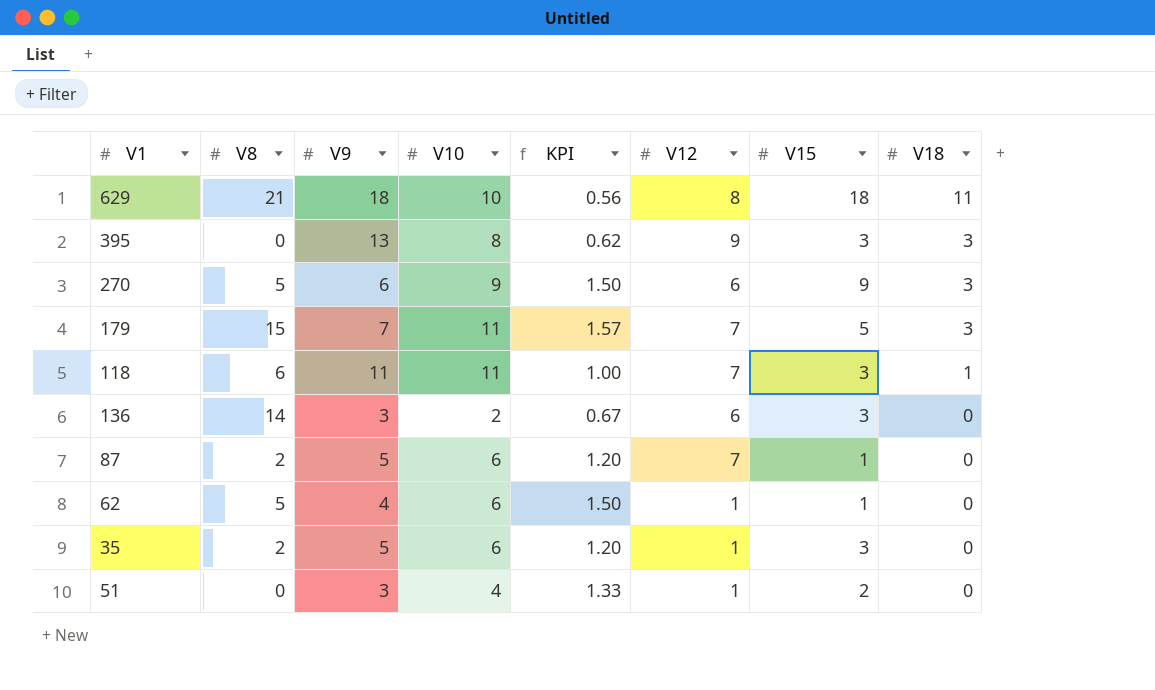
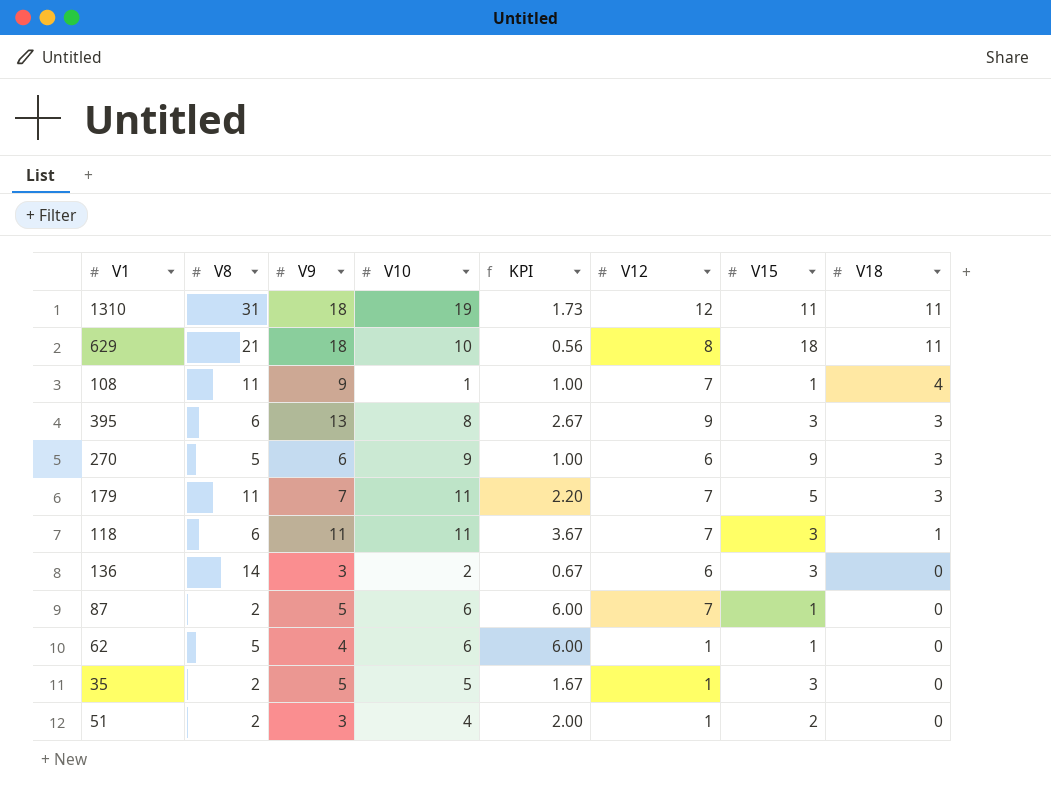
column KPI | formula: [V10] / [V9] -> [V10] / [V15]
row 1310: none -> 31 | 18 | 19 | 1.73 | 12 | 11 | 11
row 108: none -> 11 | 9 | 1 | 1.00 | 7 | 1 | 4
395 | V8: 0 -> 6
179 | V8: 15 -> 11
35 | V10: 6 -> 5
51 | V8: 0 -> 2

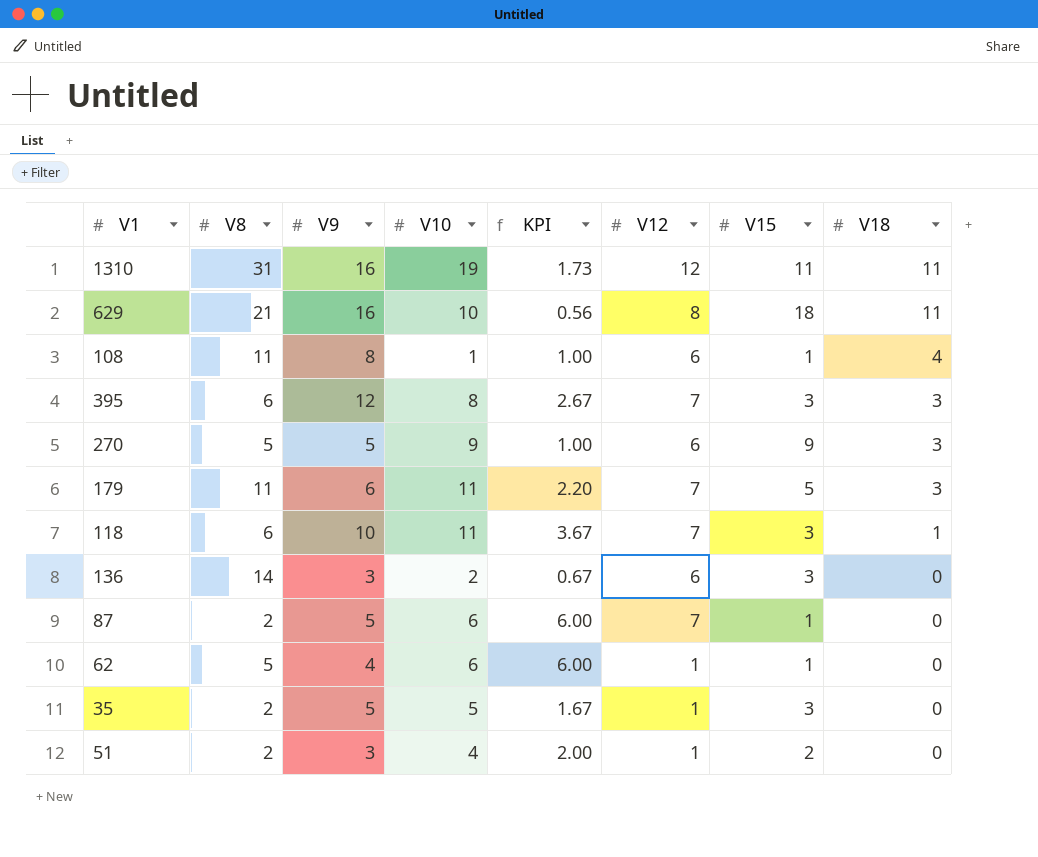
1310 | V9: 18 -> 16
629 | V9: 18 -> 16
108 | V9: 9 -> 8
108 | V12: 7 -> 6
395 | V9: 13 -> 12
395 | V12: 9 -> 7
270 | V9: 6 -> 5
179 | V9: 7 -> 6
118 | V9: 11 -> 10

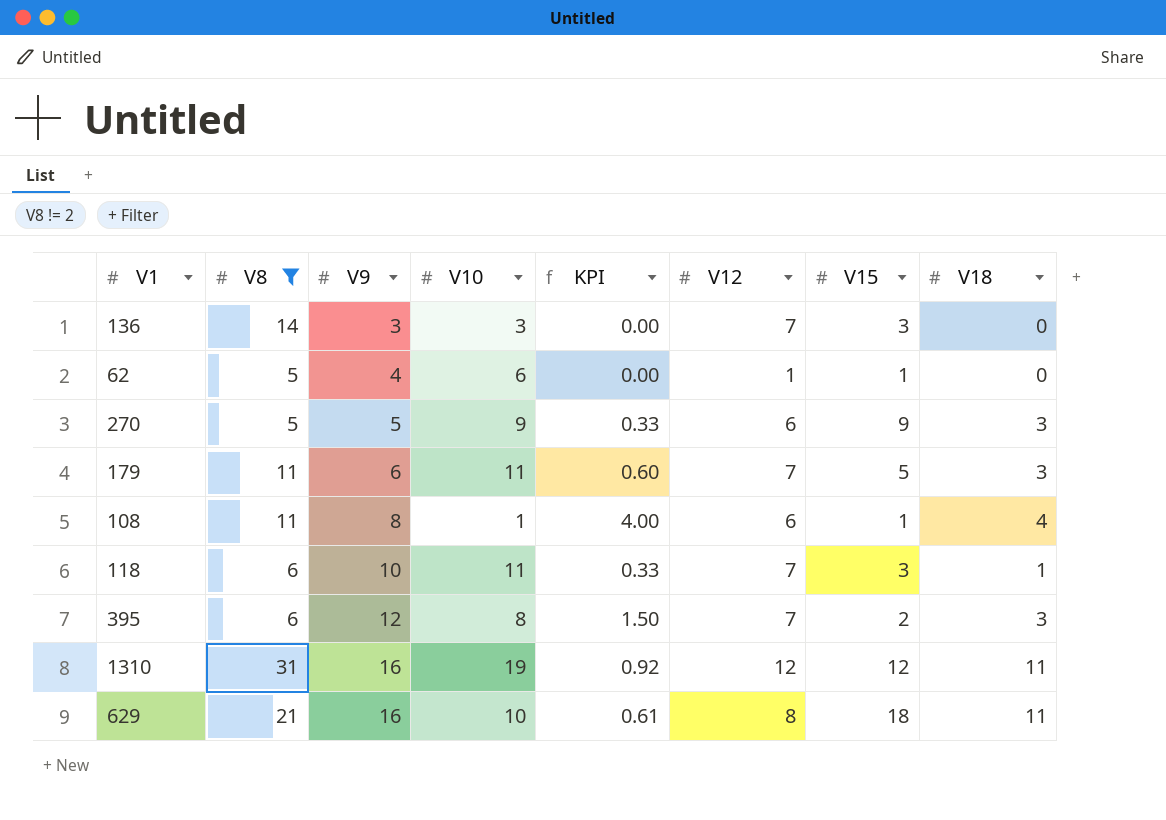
filter: none -> V8 != 2
row order: V18 descending -> V9 ascending
column KPI | formula: [V10] / [V15] -> [V18] / [V15]
136 | V10: 2 -> 3
136 | V12: 6 -> 7
395 | V15: 3 -> 2
1310 | V15: 11 -> 12

